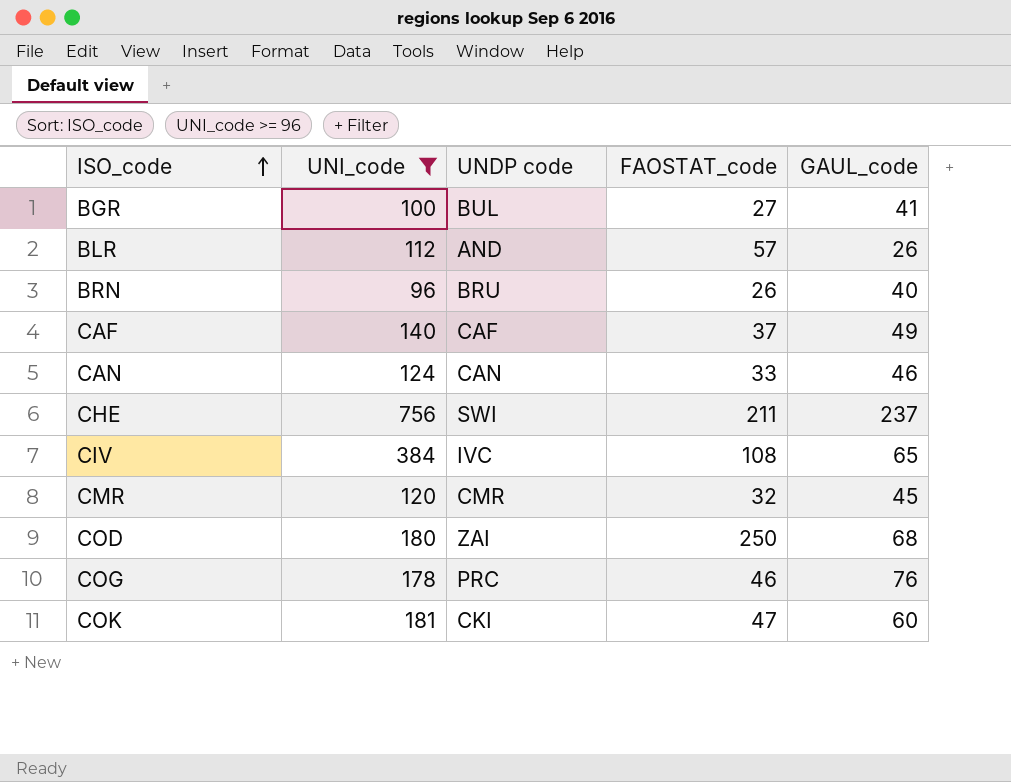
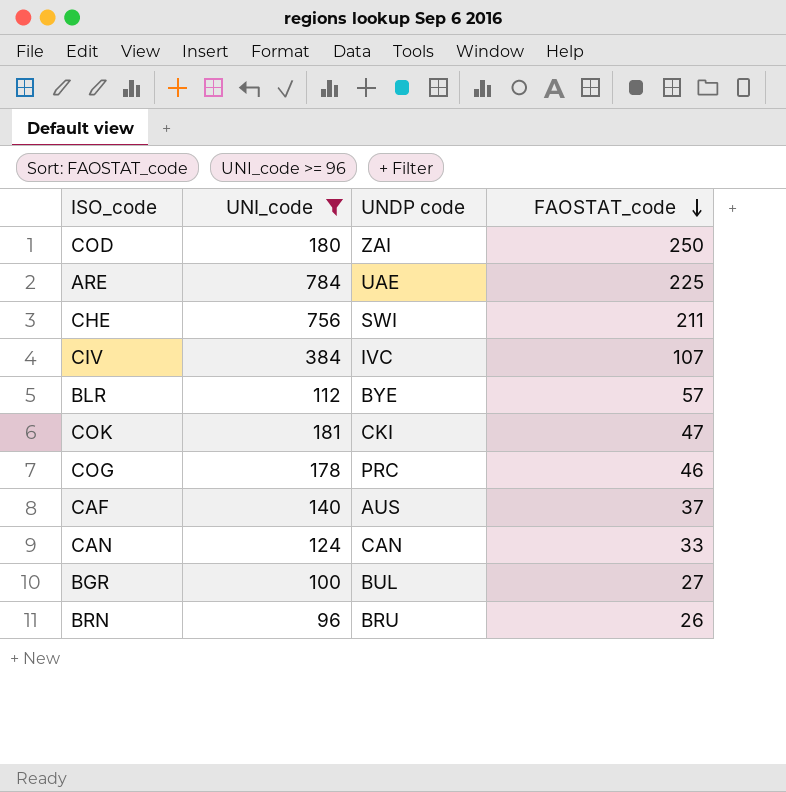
row order: ISO_code ascending -> FAOSTAT_code descending
column GAUL_code | position: 5 -> none
row CMR: 120 | CMR | 32 | 45 -> none
row ARE: none -> 784 | UAE | 225
CIV | FAOSTAT_code: 108 -> 107
BLR | UNDP code: AND -> BYE
CAF | UNDP code: CAF -> AUS

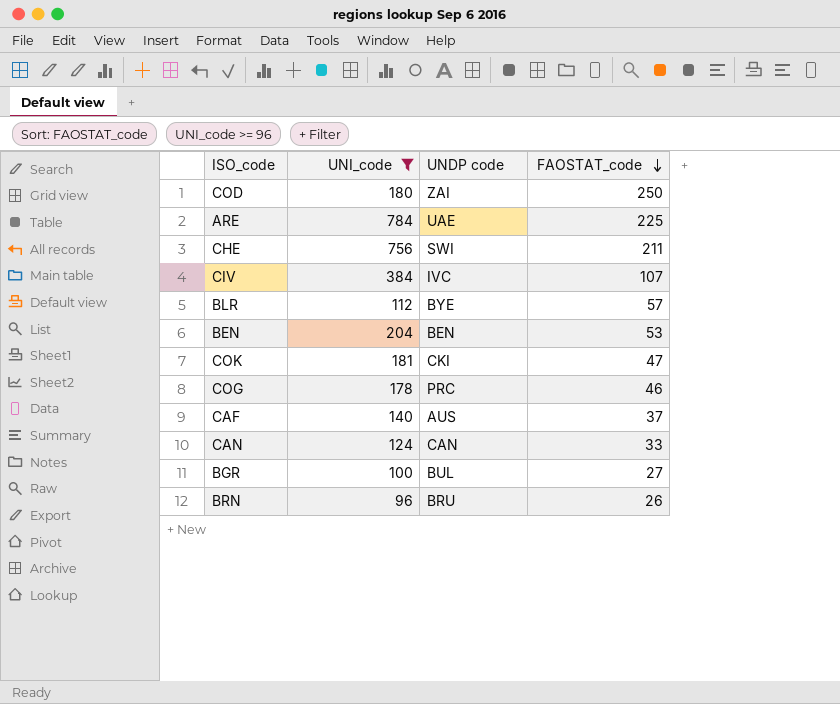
row BEN: none -> 204 | BEN | 53

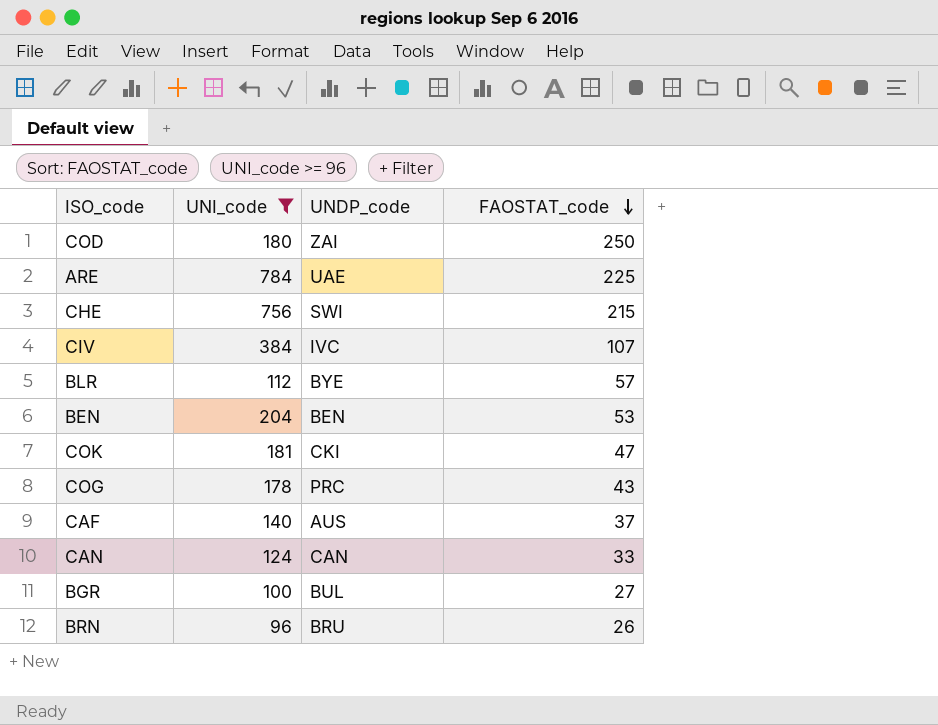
column name: UNDP code -> UNDP_code
CHE | FAOSTAT_code: 211 -> 215
COG | FAOSTAT_code: 46 -> 43

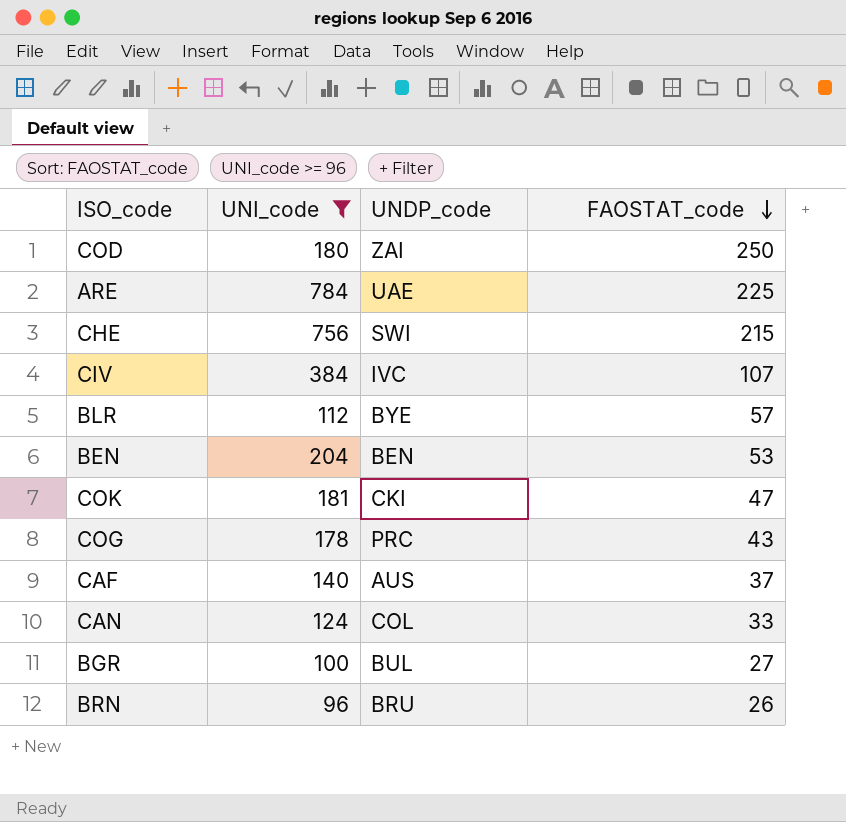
CAN | UNDP_code: CAN -> COL

